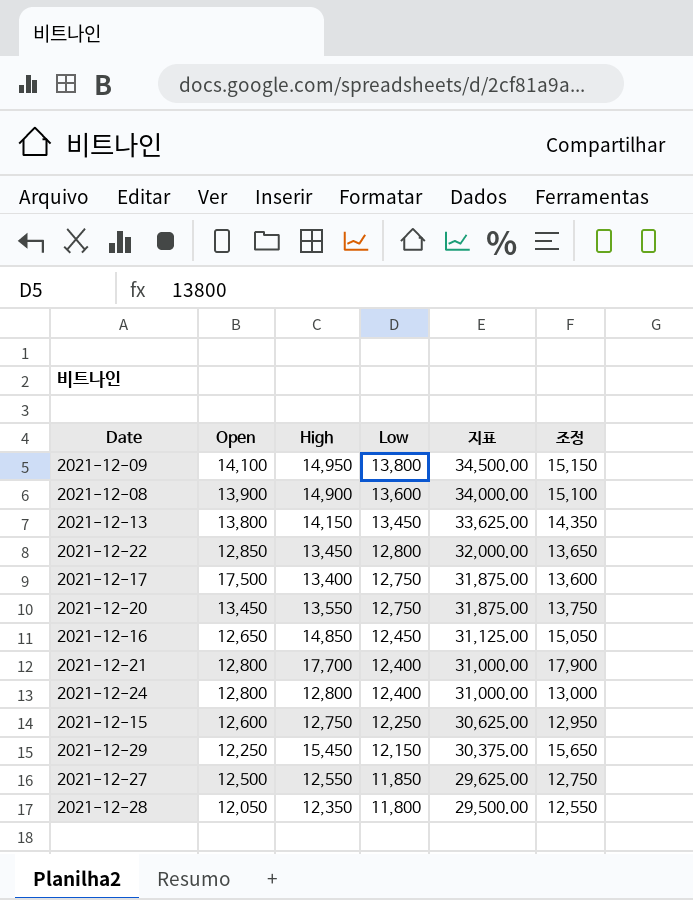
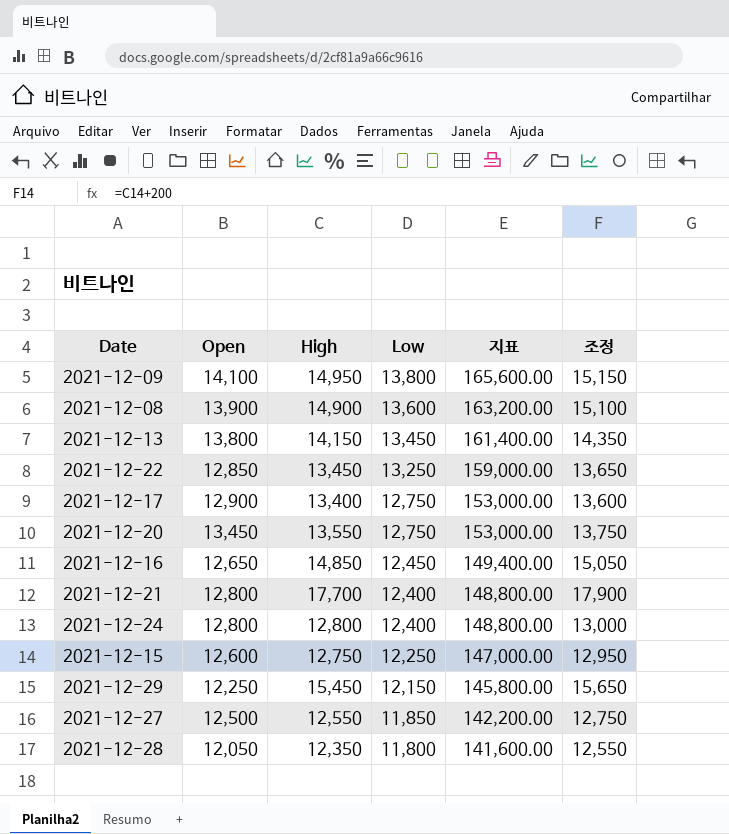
column 지표 | formula: [Low] * 2.5 -> [Low] * 12
2021-12-22 | Low: 12,800 -> 13,250
2021-12-17 | Open: 17,500 -> 12,900

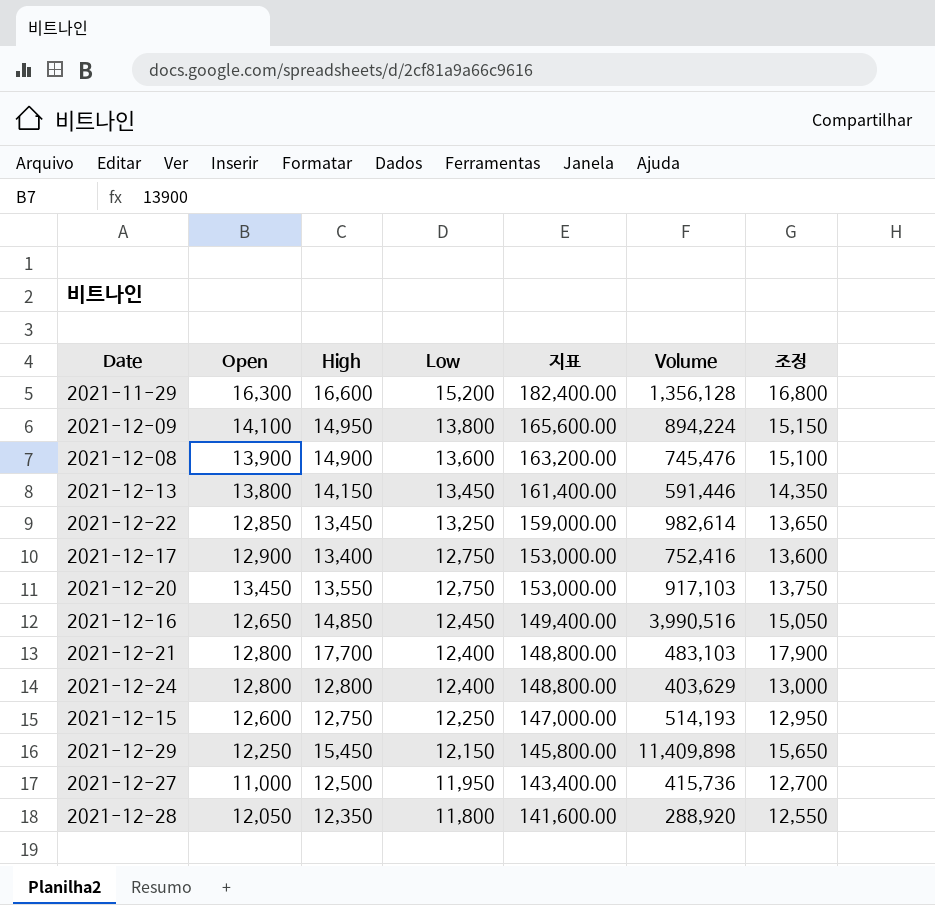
column Volume | position: none -> 6
row 2021-11-29: none -> 16,300 | 16,600 | 15,200 | 182,400.00 | 1,356,128 | 16,800
2021-12-27 | Open: 12,500 -> 11,000
2021-12-27 | High: 12,550 -> 12,500
2021-12-27 | Low: 11,850 -> 11,950
2021-12-27 | 지표: 142,200.00 -> 143,400.00
2021-12-27 | 조정: 12,750 -> 12,700

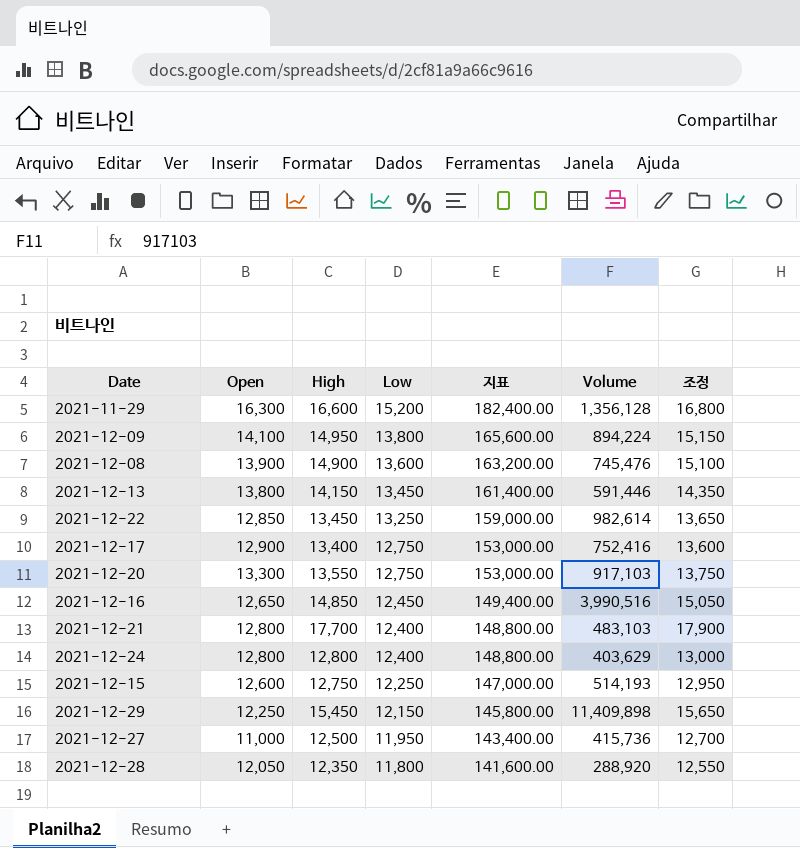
2021-12-20 | Open: 13,450 -> 13,300

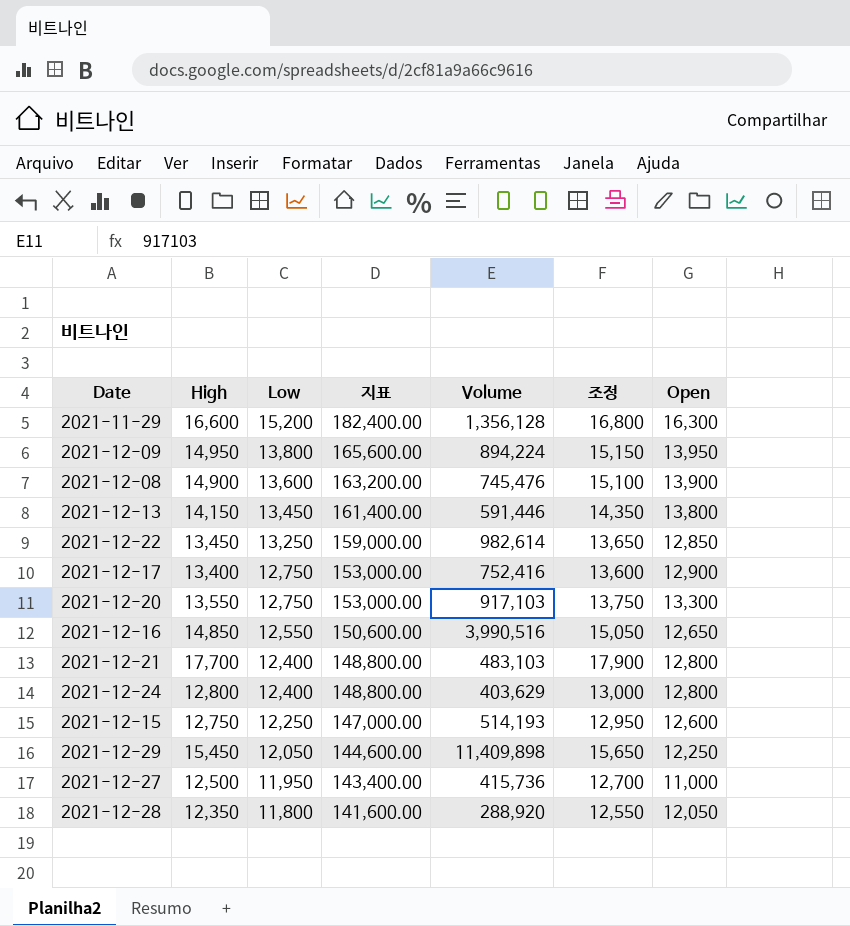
column Open | position: 2 -> 7
2021-12-09 | Open: 14,100 -> 13,950
2021-12-16 | Low: 12,450 -> 12,550
2021-12-16 | 지표: 149,400.00 -> 150,600.00
2021-12-29 | Low: 12,150 -> 12,050
2021-12-29 | 지표: 145,800.00 -> 144,600.00

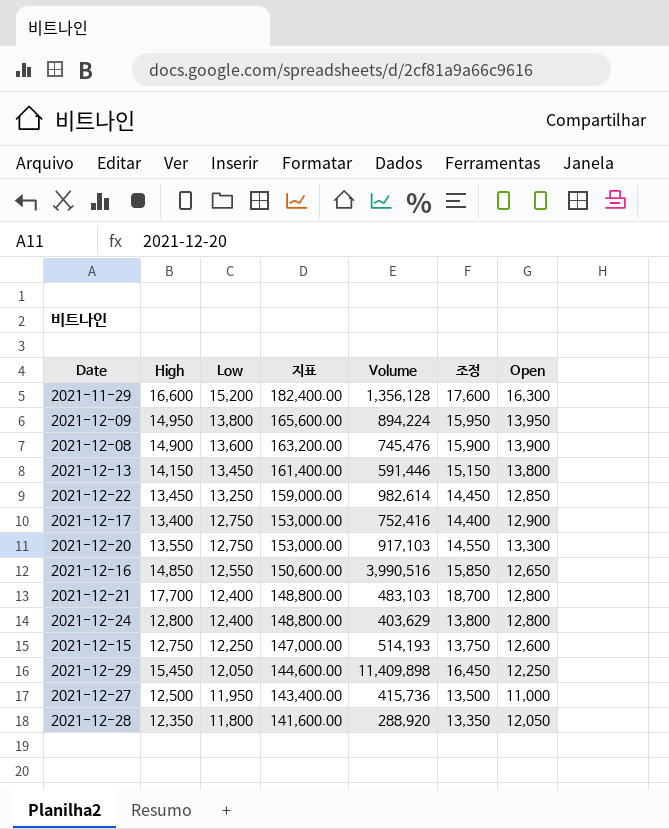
column 조정 | formula: [High] + 200 -> [High] + 1000

